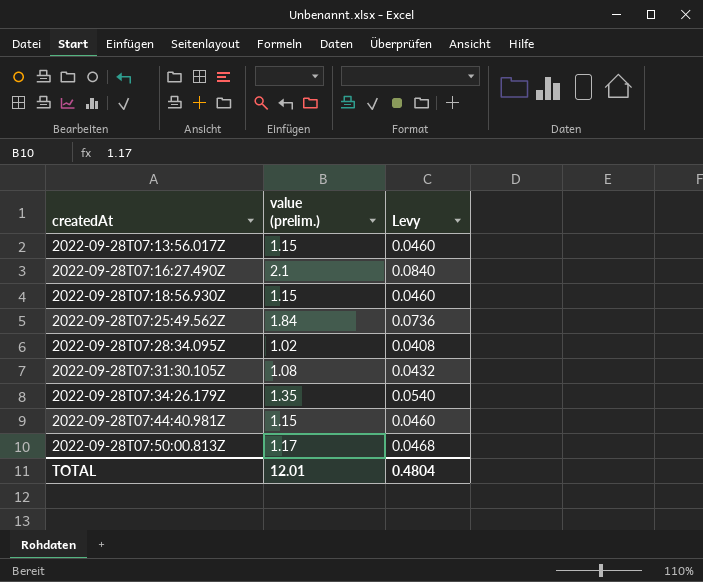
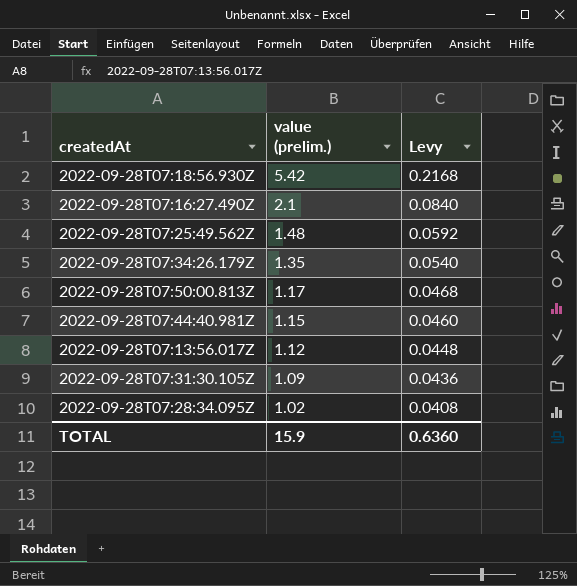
row order: createdAt ascending -> value (prelim.) descending
2022-09-28T07:18:56.930Z | value (prelim.): 1.15 -> 5.42
2022-09-28T07:18:56.930Z | Levy: 0.0460 -> 0.2168
2022-09-28T07:25:49.562Z | value (prelim.): 1.84 -> 1.48
2022-09-28T07:25:49.562Z | Levy: 0.0736 -> 0.0592
2022-09-28T07:13:56.017Z | value (prelim.): 1.15 -> 1.12
2022-09-28T07:13:56.017Z | Levy: 0.0460 -> 0.0448
2022-09-28T07:31:30.105Z | value (prelim.): 1.08 -> 1.09
2022-09-28T07:31:30.105Z | Levy: 0.0432 -> 0.0436
TOTAL | value (prelim.): 12.01 -> 15.9
TOTAL | Levy: 0.4804 -> 0.6360

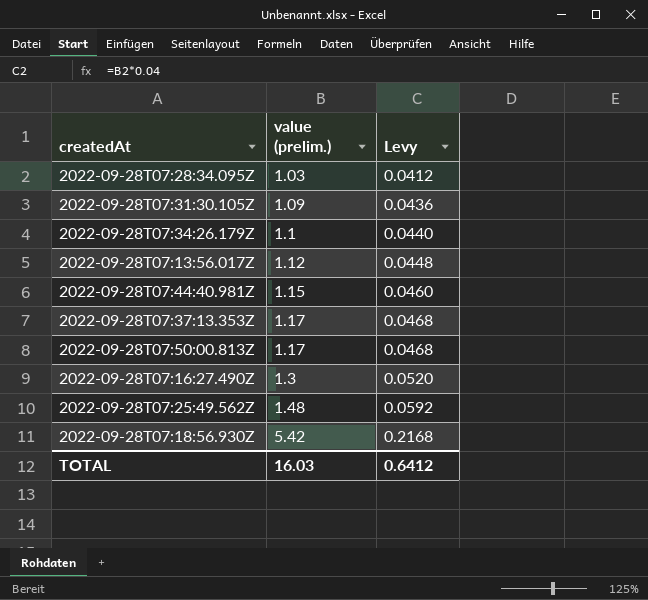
row order: value (prelim.) descending -> value (prelim.) ascending
2022-09-28T07:28:34.095Z | value (prelim.): 1.02 -> 1.03
2022-09-28T07:28:34.095Z | Levy: 0.0408 -> 0.0412
2022-09-28T07:34:26.179Z | value (prelim.): 1.35 -> 1.1
2022-09-28T07:34:26.179Z | Levy: 0.0540 -> 0.0440
row 2022-09-28T07:37:13.353Z: none -> 1.17 | 0.0468
2022-09-28T07:16:27.490Z | value (prelim.): 2.1 -> 1.3
2022-09-28T07:16:27.490Z | Levy: 0.0840 -> 0.0520
TOTAL | value (prelim.): 15.9 -> 16.03
TOTAL | Levy: 0.6360 -> 0.6412

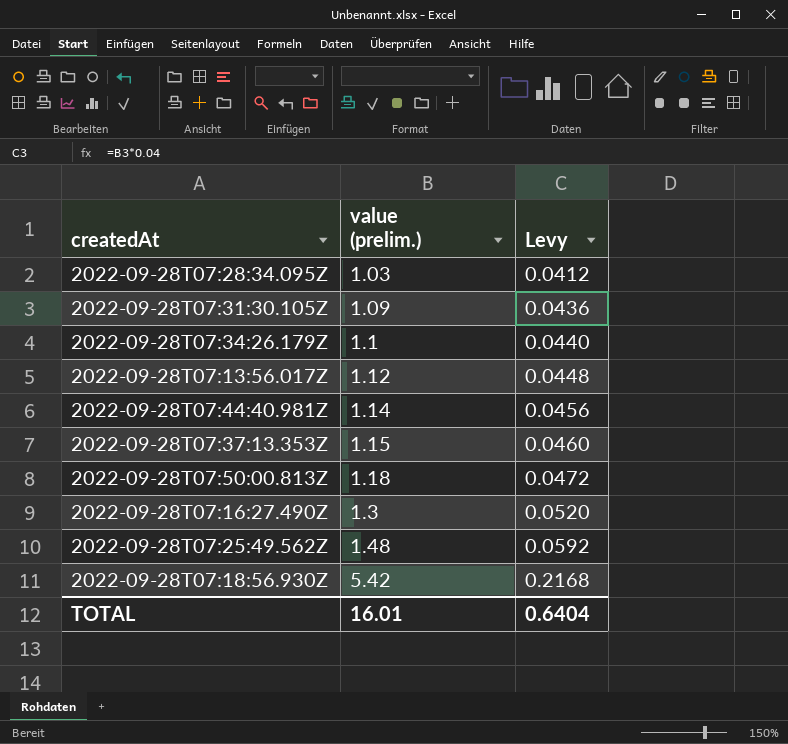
2022-09-28T07:44:40.981Z | value (prelim.): 1.15 -> 1.14
2022-09-28T07:44:40.981Z | Levy: 0.0460 -> 0.0456
2022-09-28T07:37:13.353Z | value (prelim.): 1.17 -> 1.15
2022-09-28T07:37:13.353Z | Levy: 0.0468 -> 0.0460
2022-09-28T07:50:00.813Z | value (prelim.): 1.17 -> 1.18
2022-09-28T07:50:00.813Z | Levy: 0.0468 -> 0.0472
TOTAL | value (prelim.): 16.03 -> 16.01
TOTAL | Levy: 0.6412 -> 0.6404

